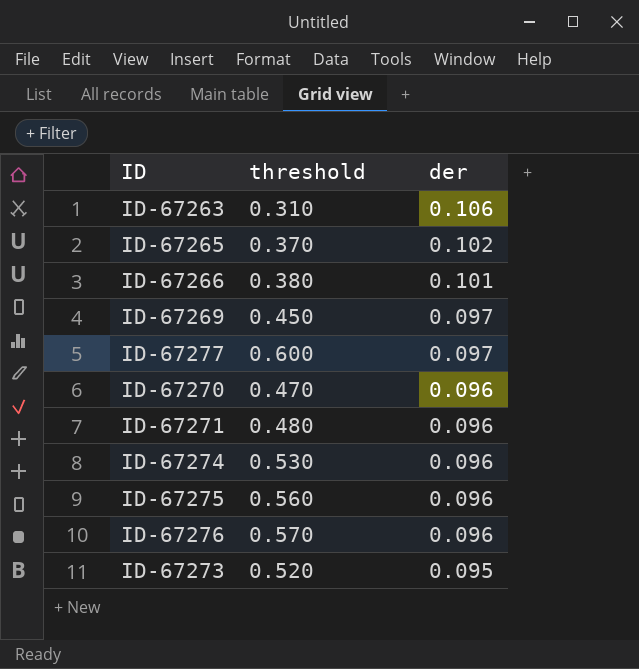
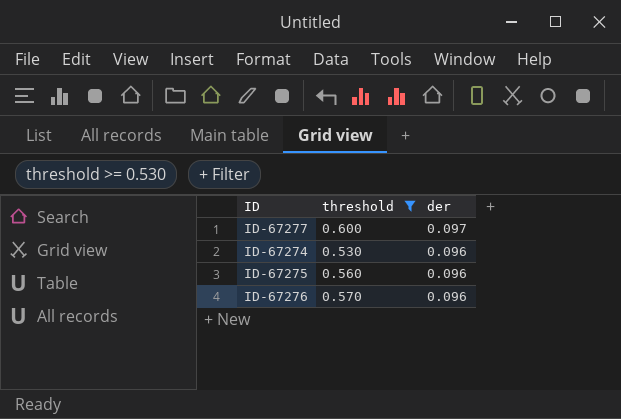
filter: none -> threshold >= 0.530

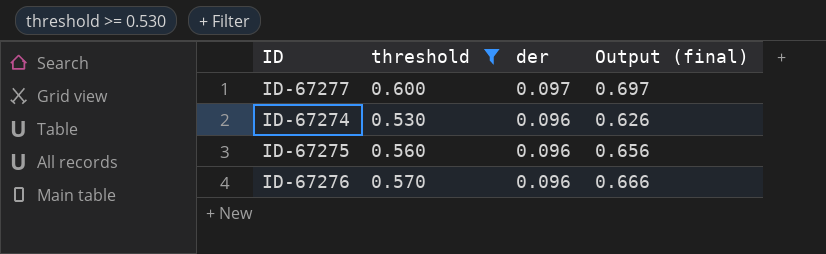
column Output (final) | formula: none -> [threshold] + [der]

